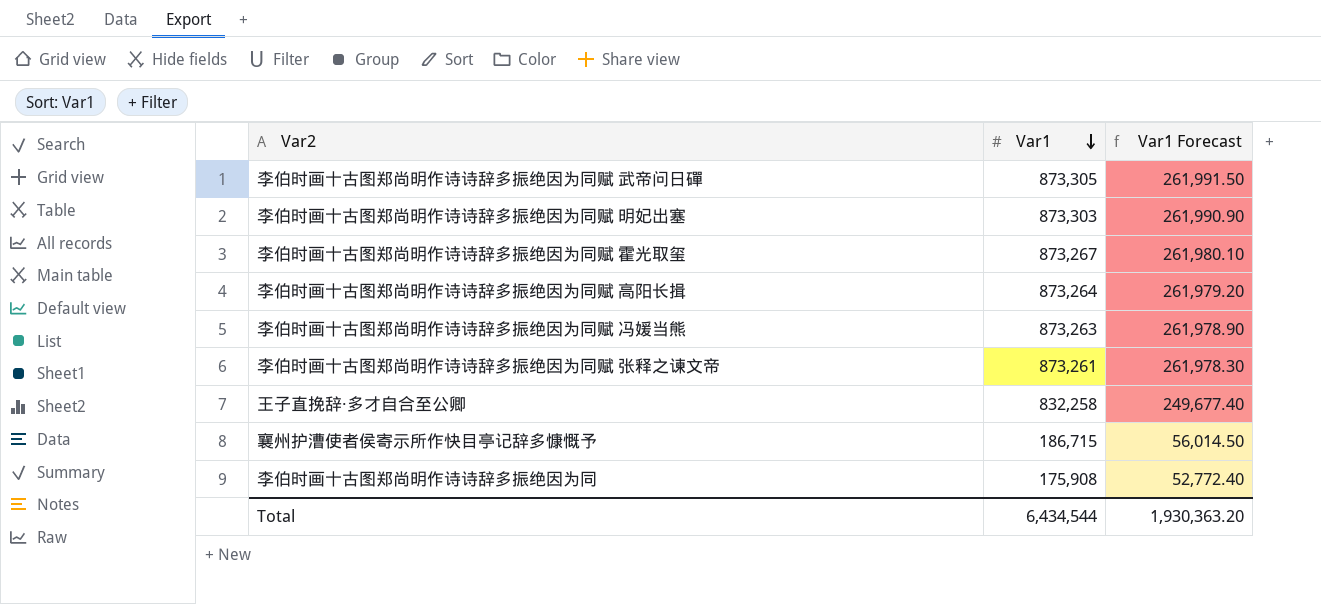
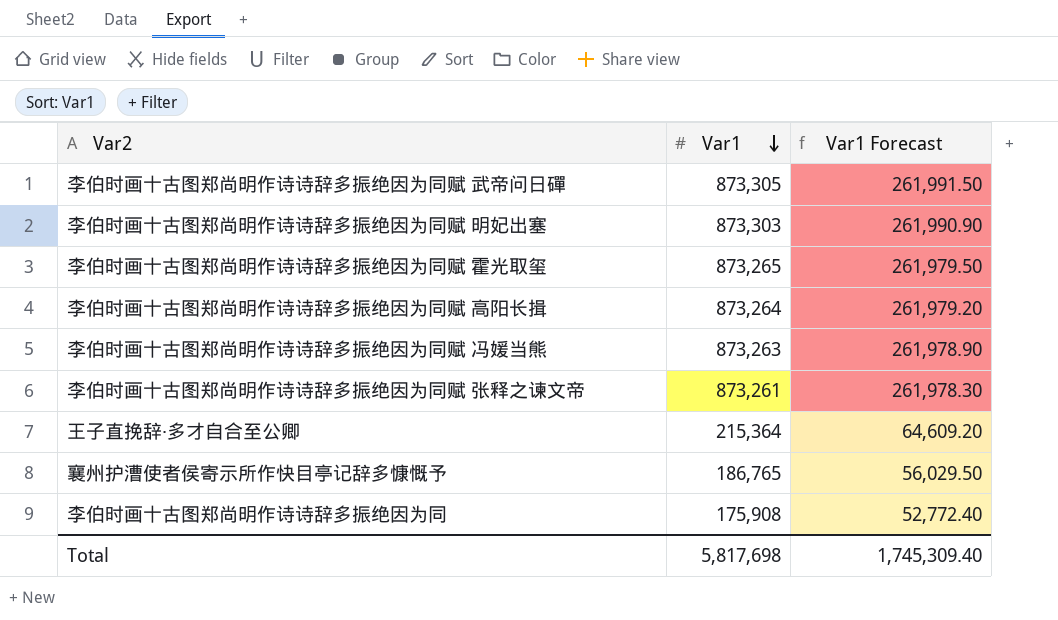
李伯时画十古图郑尚明作诗诗辞多振绝因为同赋 霍光取玺 | Var1: 873,267 -> 873,265
李伯时画十古图郑尚明作诗诗辞多振绝因为同赋 霍光取玺 | Var1 Forecast: 261,980.10 -> 261,979.50
王子直挽辞·多才自合至公卿 | Var1: 832,258 -> 215,364
王子直挽辞·多才自合至公卿 | Var1 Forecast: 249,677.40 -> 64,609.20
襄州护漕使者侯寄示所作快目亭记辞多慷慨予 | Var1: 186,715 -> 186,765
襄州护漕使者侯寄示所作快目亭记辞多慷慨予 | Var1 Forecast: 56,014.50 -> 56,029.50
Total | Var1: 6,434,544 -> 5,817,698
Total | Var1 Forecast: 1,930,363.20 -> 1,745,309.40

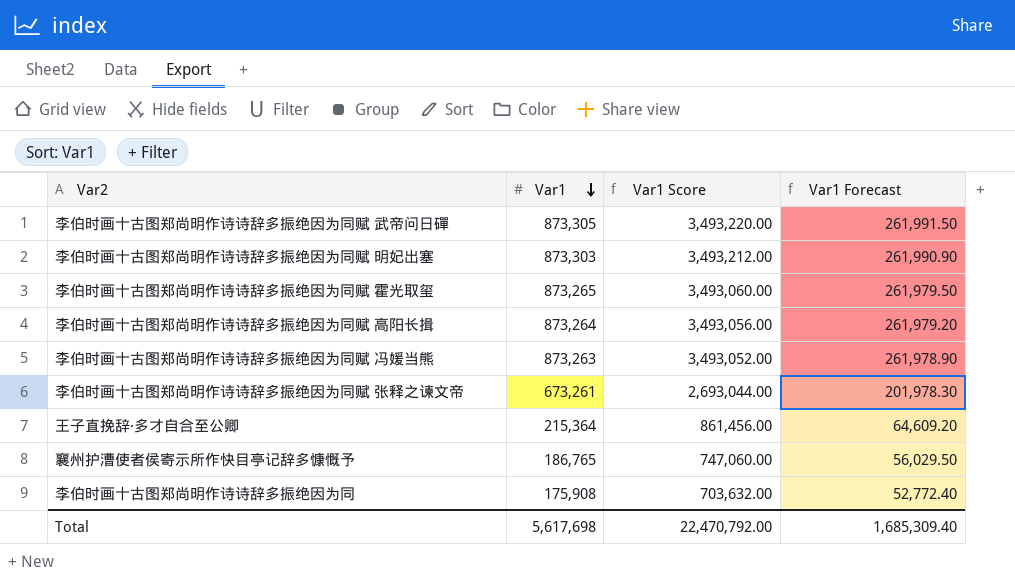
column Var1 Score | formula: none -> [Var1] * 4
李伯时画十古图郑尚明作诗诗辞多振绝因为同赋 张释之谏文帝 | Var1: 873,261 -> 673,261
李伯时画十古图郑尚明作诗诗辞多振绝因为同赋 张释之谏文帝 | Var1 Forecast: 261,978.30 -> 201,978.30
Total | Var1: 5,817,698 -> 5,617,698
Total | Var1 Forecast: 1,745,309.40 -> 1,685,309.40

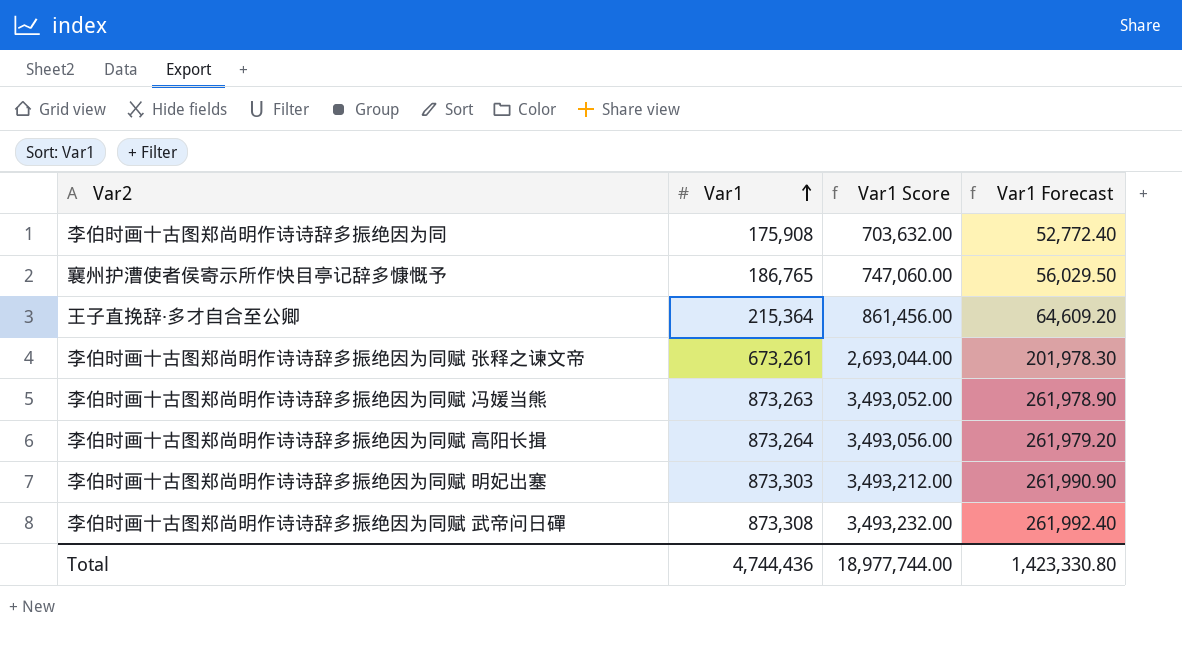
row order: Var1 descending -> Var1 ascending
row 李伯时画十古图郑尚明作诗诗辞多振绝因为同赋 霍光取玺: 873,265 | 3,493,060.00 | 261,979.50 -> none
李伯时画十古图郑尚明作诗诗辞多振绝因为同赋 武帝问日磾 | Var1: 873,305 -> 873,308
李伯时画十古图郑尚明作诗诗辞多振绝因为同赋 武帝问日磾 | Var1 Score: 3,493,220.00 -> 3,493,232.00
李伯时画十古图郑尚明作诗诗辞多振绝因为同赋 武帝问日磾 | Var1 Forecast: 261,991.50 -> 261,992.40
Total | Var1: 5,617,698 -> 4,744,436
Total | Var1 Score: 22,470,792.00 -> 18,977,744.00
Total | Var1 Forecast: 1,685,309.40 -> 1,423,330.80

